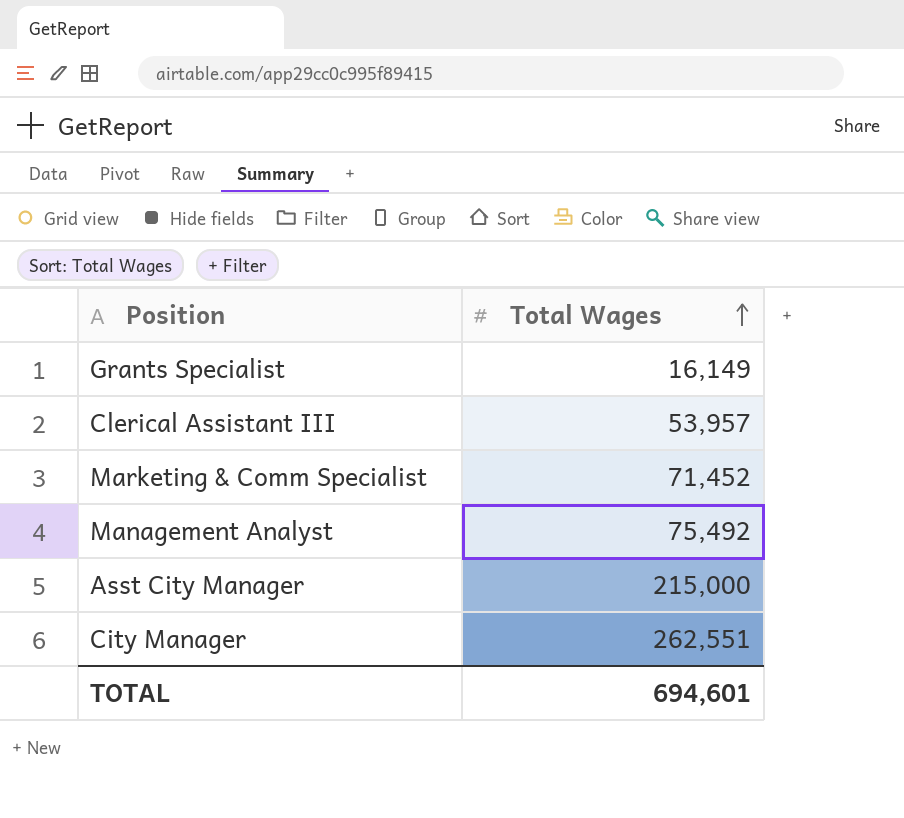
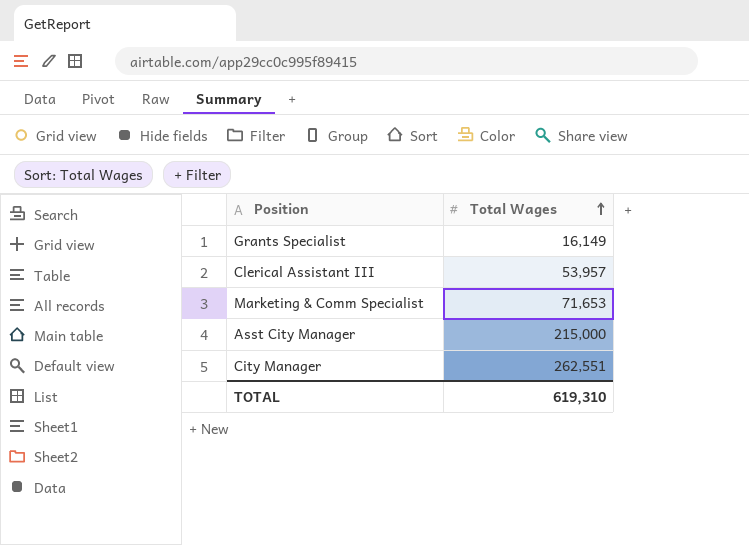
row Management Analyst: 75,492 -> none
Marketing & Comm Specialist | Total Wages: 71,452 -> 71,653
TOTAL | Total Wages: 694,601 -> 619,310

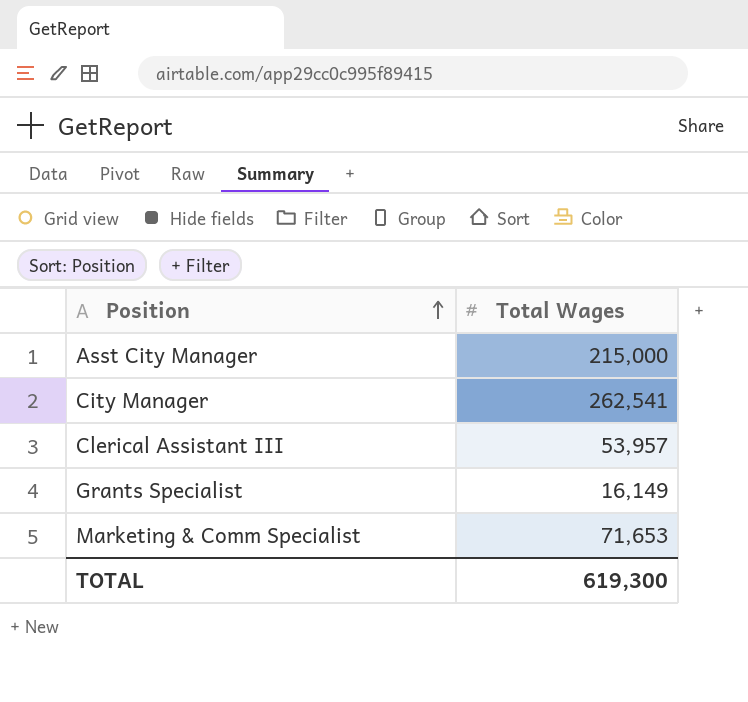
row order: Total Wages ascending -> Position ascending
City Manager | Total Wages: 262,551 -> 262,541
TOTAL | Total Wages: 619,310 -> 619,300

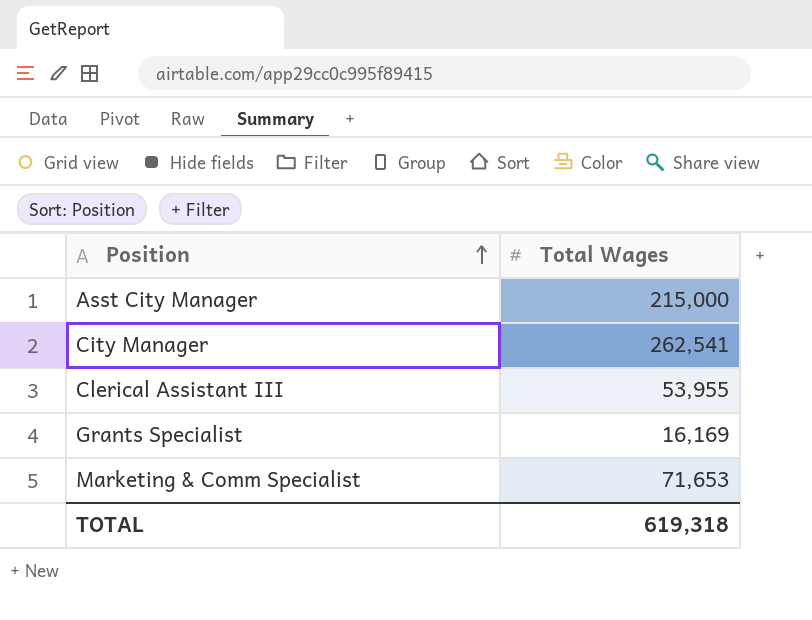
Clerical Assistant III | Total Wages: 53,957 -> 53,955
Grants Specialist | Total Wages: 16,149 -> 16,169
TOTAL | Total Wages: 619,300 -> 619,318

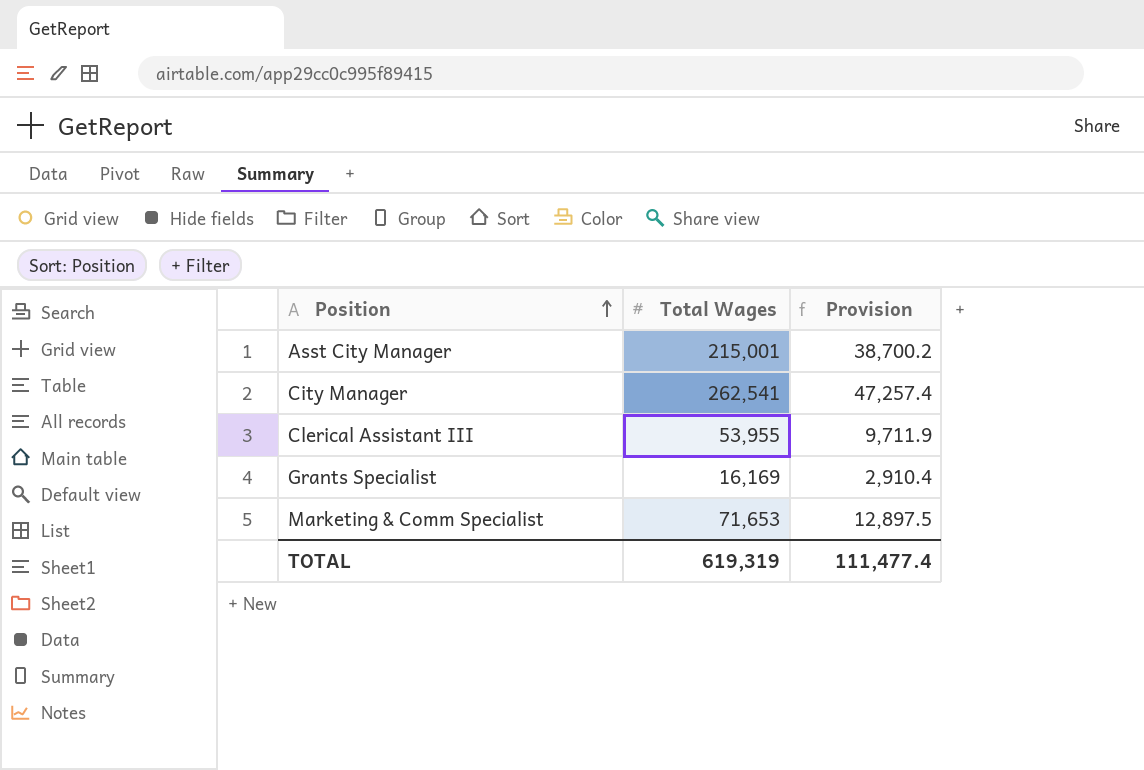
column Provision | formula: none -> [Total Wages] * 0.18
Asst City Manager | Total Wages: 215,000 -> 215,001
TOTAL | Total Wages: 619,318 -> 619,319

